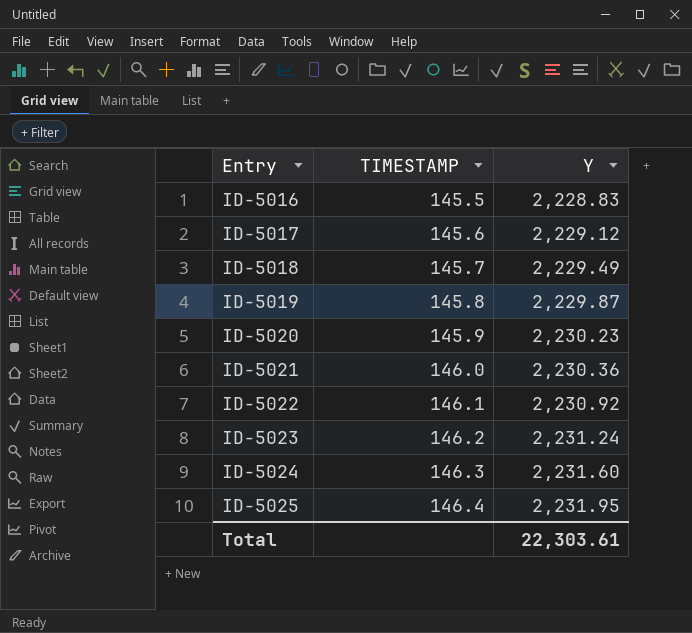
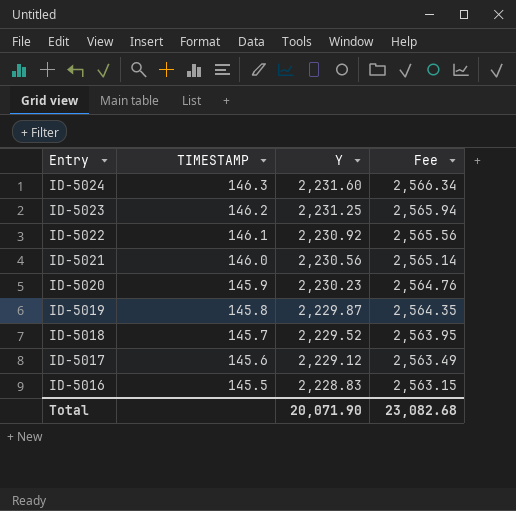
row order: Entry ascending -> Entry descending
column Fee | formula: none -> [Y] * 1.15
row ID-5025: 146.4 | 2,231.95 -> none
ID-5023 | Y: 2,231.24 -> 2,231.25
ID-5021 | Y: 2,230.36 -> 2,230.56
ID-5018 | Y: 2,229.49 -> 2,229.52
Total | Y: 22,303.61 -> 20,071.90

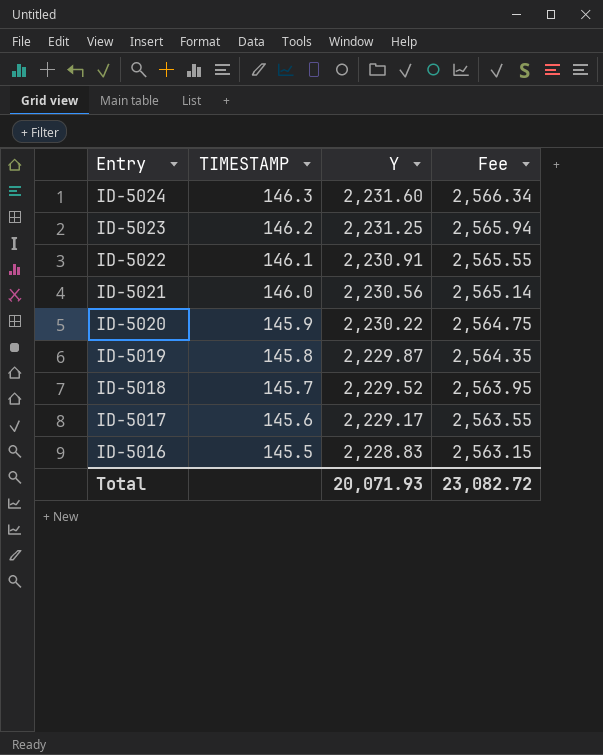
ID-5022 | Y: 2,230.92 -> 2,230.91
ID-5022 | Fee: 2,565.56 -> 2,565.55
ID-5020 | Y: 2,230.23 -> 2,230.22
ID-5020 | Fee: 2,564.76 -> 2,564.75
ID-5017 | Y: 2,229.12 -> 2,229.17
ID-5017 | Fee: 2,563.49 -> 2,563.55
Total | Y: 20,071.90 -> 20,071.93
Total | Fee: 23,082.68 -> 23,082.72

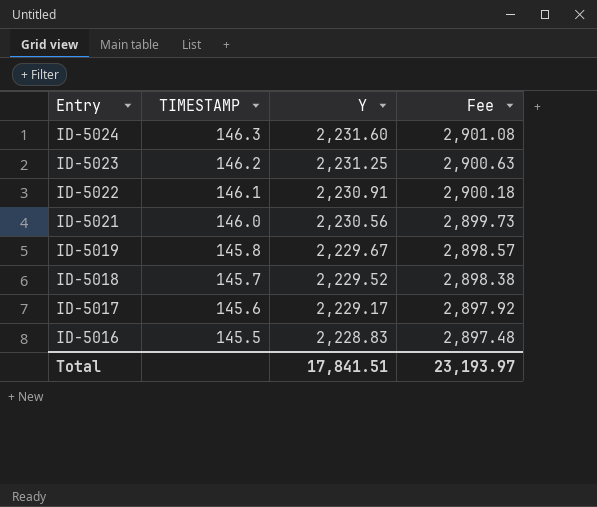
column Fee | formula: [Y] * 1.15 -> [Y] * 1.3
row ID-5020: 145.9 | 2,230.22 | 2,564.75 -> none
ID-5019 | Y: 2,229.87 -> 2,229.67
Total | Y: 20,071.93 -> 17,841.51
Total | Fee: 23,082.72 -> 23,193.97

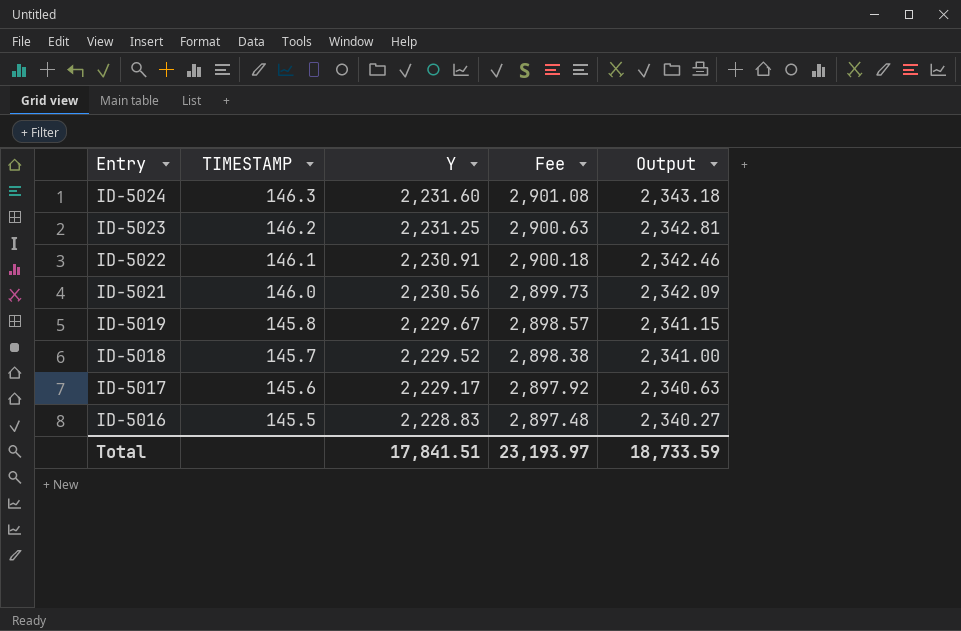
column Output | formula: none -> [Y] * 1.05

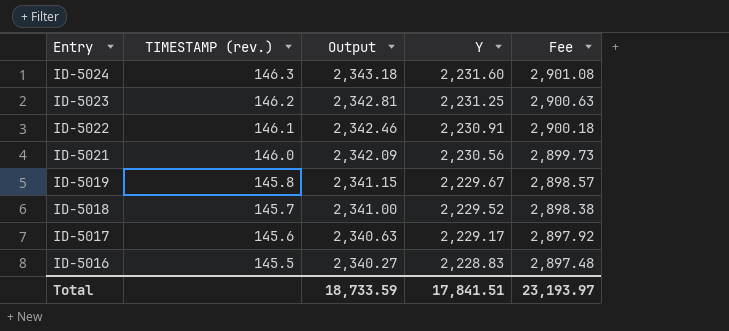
column name: TIMESTAMP -> TIMESTAMP (rev.)
column Output | position: 5 -> 3

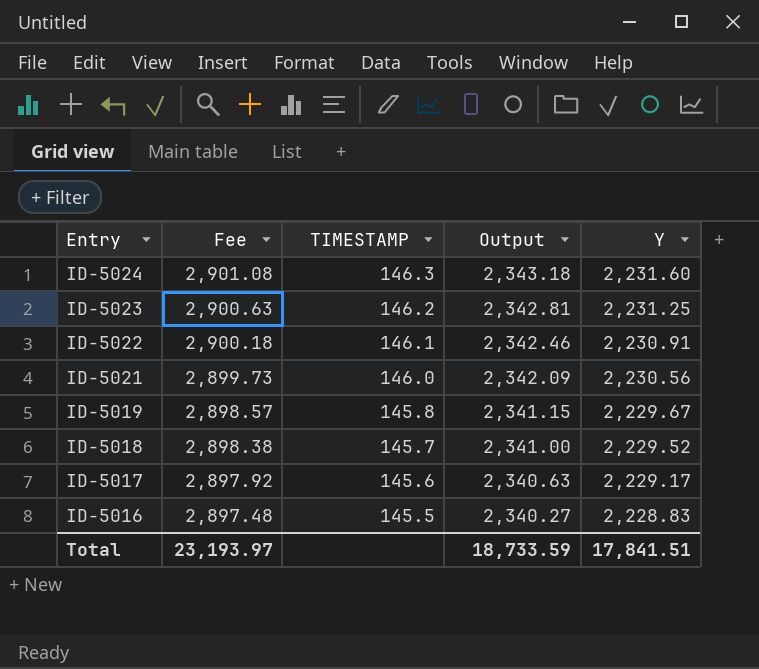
column Fee | position: 5 -> 2
column name: TIMESTAMP (rev.) -> TIMESTAMP

